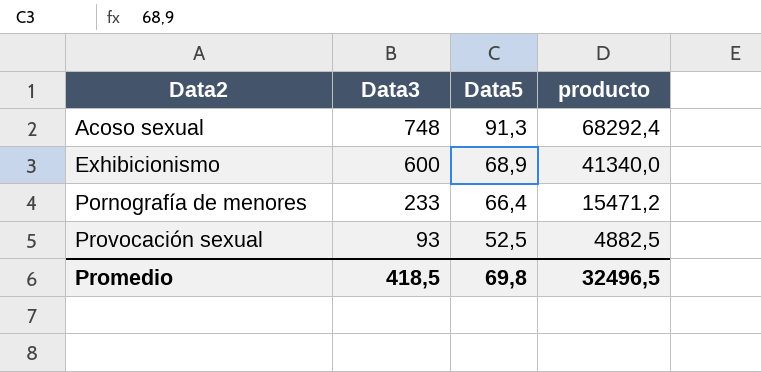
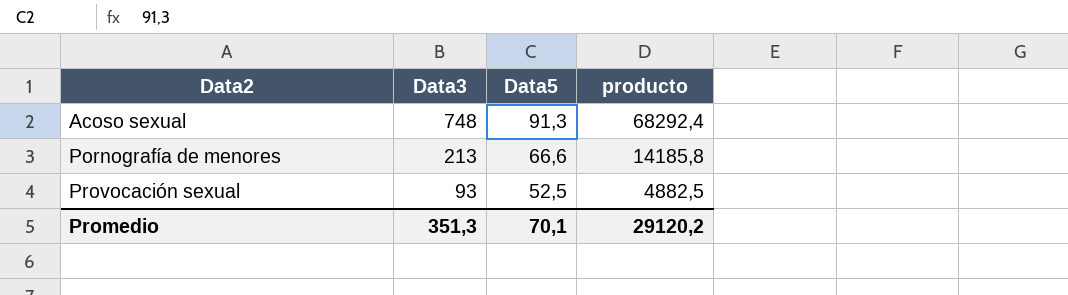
row Exhibicionismo: 600 | 68,9 | 41340,0 -> none
Pornografía de menores | Data3: 233 -> 213
Pornografía de menores | Data5: 66,4 -> 66,6
Pornografía de menores | producto: 15471,2 -> 14185,8
Promedio | Data3: 418,5 -> 351,3
Promedio | Data5: 69,8 -> 70,1
Promedio | producto: 32496,5 -> 29120,2

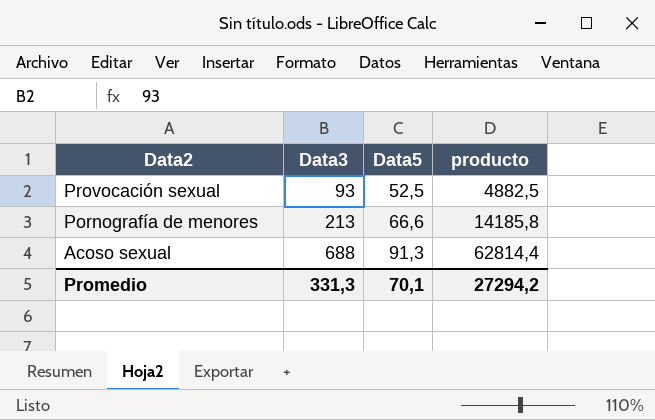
row order: Data2 ascending -> Data2 descending
Acoso sexual | Data3: 748 -> 688
Acoso sexual | producto: 68292,4 -> 62814,4
Promedio | Data3: 351,3 -> 331,3
Promedio | producto: 29120,2 -> 27294,2

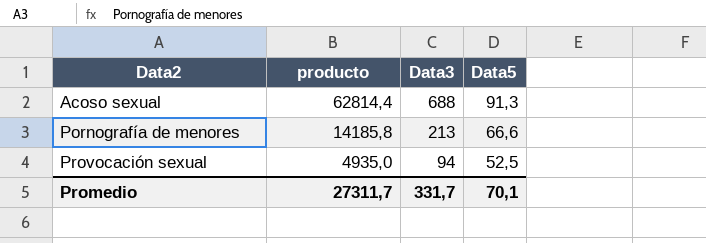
row order: Data2 descending -> Data2 ascending
column producto | position: 4 -> 2
Provocación sexual | producto: 4882,5 -> 4935,0
Provocación sexual | Data3: 93 -> 94
Promedio | producto: 27294,2 -> 27311,7
Promedio | Data3: 331,3 -> 331,7

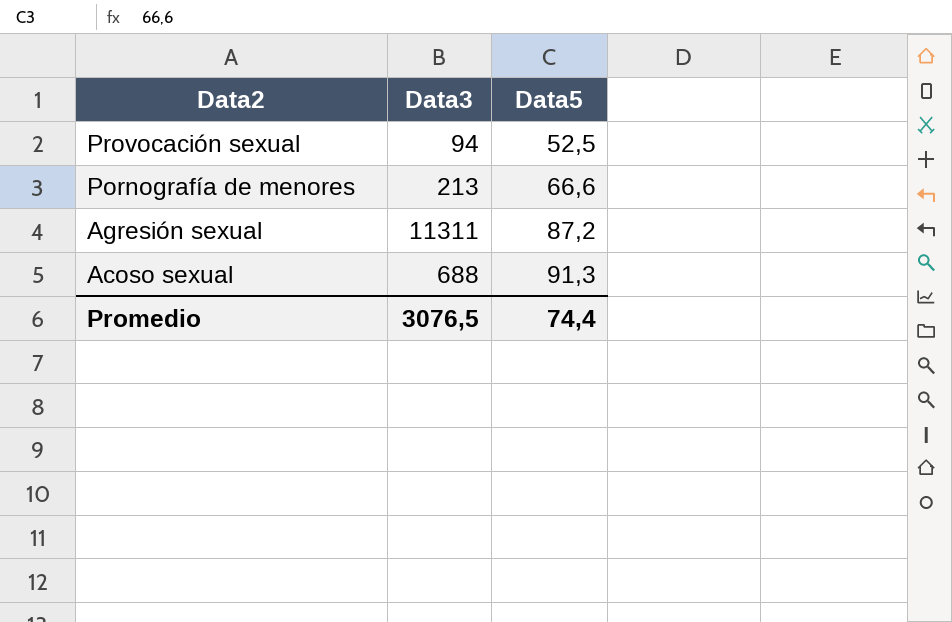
row order: Data2 ascending -> Data2 descending
column producto | formula: [Data3] * [Data5] -> none
row Agresión sexual: none -> 11311 | 87,2
Promedio | Data3: 331,7 -> 3076,5
Promedio | Data5: 70,1 -> 74,4

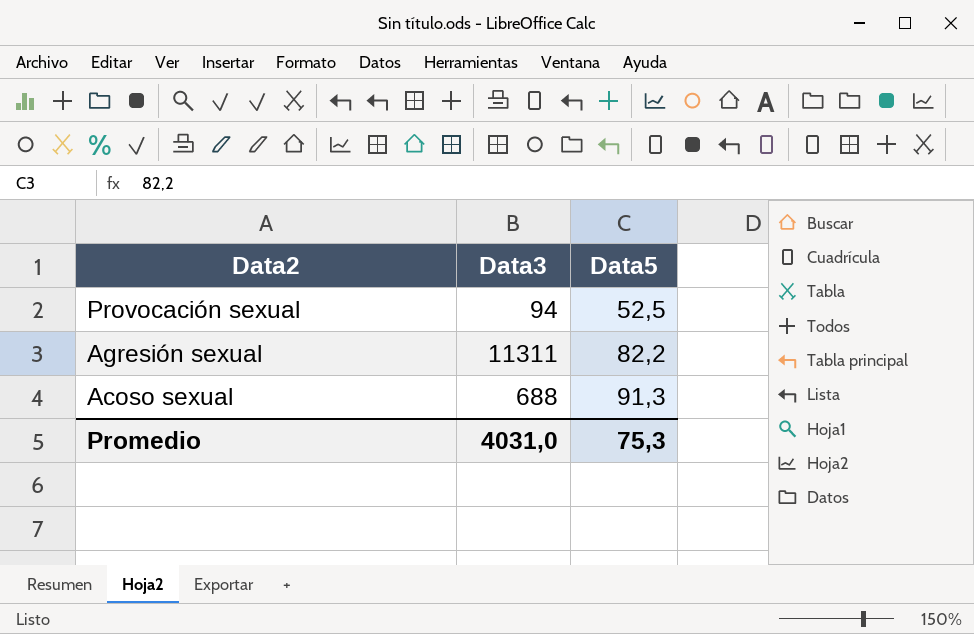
row Pornografía de menores: 213 | 66,6 -> none
Agresión sexual | Data5: 87,2 -> 82,2
Promedio | Data3: 3076,5 -> 4031,0
Promedio | Data5: 74,4 -> 75,3

